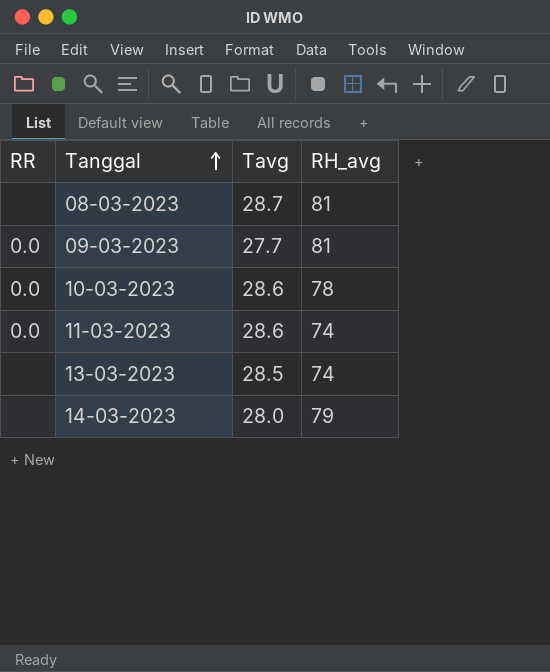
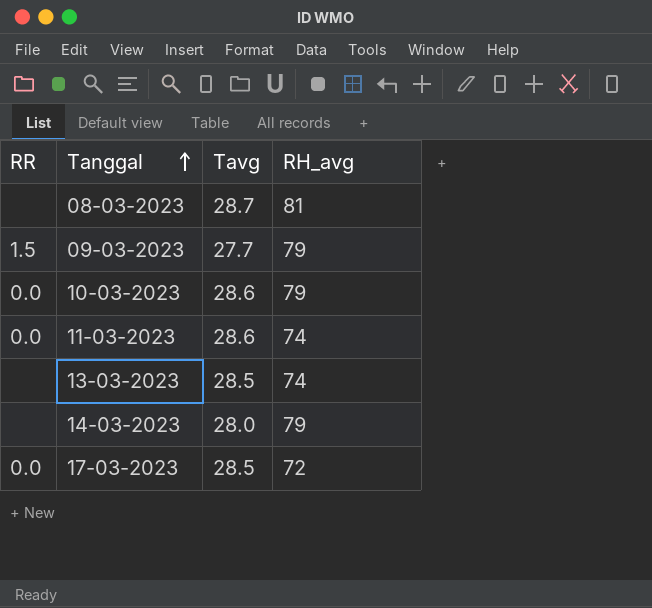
09-03-2023 | RR: 0.0 -> 1.5
09-03-2023 | RH_avg: 81 -> 79
10-03-2023 | RH_avg: 78 -> 79
row 17-03-2023: none -> 0.0 | 28.5 | 72

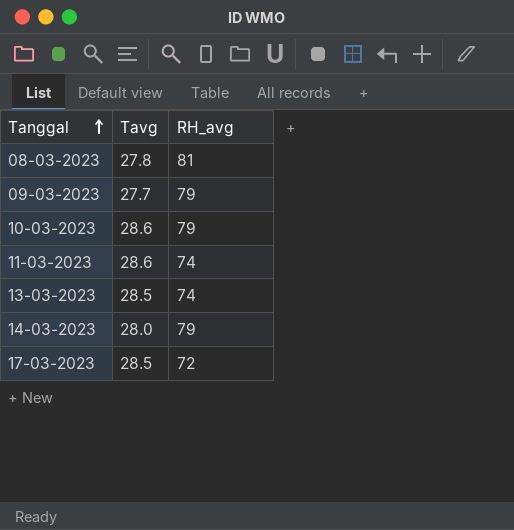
column RR | position: 1 -> none
08-03-2023 | Tavg: 28.7 -> 27.8

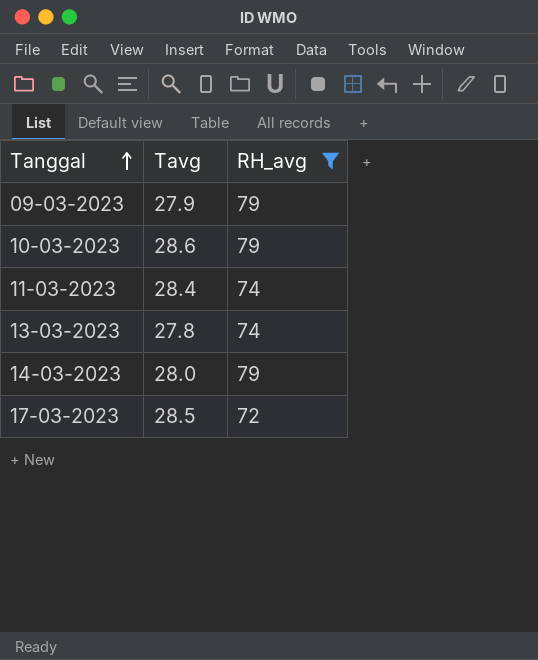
filter: none -> RH_avg != 81
09-03-2023 | Tavg: 27.7 -> 27.9
11-03-2023 | Tavg: 28.6 -> 28.4
13-03-2023 | Tavg: 28.5 -> 27.8

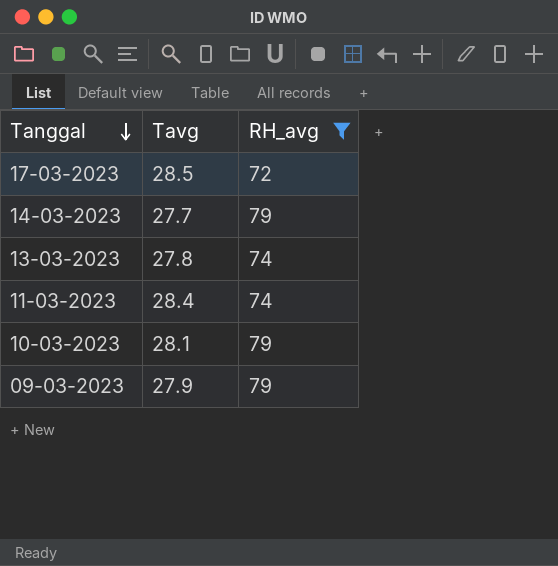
row order: Tanggal ascending -> Tanggal descending
14-03-2023 | Tavg: 28.0 -> 27.7
10-03-2023 | Tavg: 28.6 -> 28.1

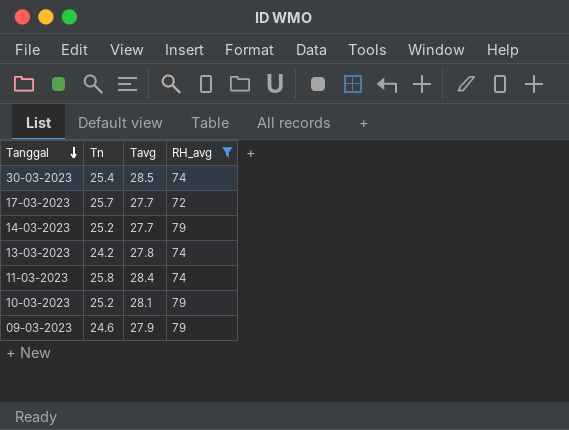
column Tn | position: none -> 2
row 30-03-2023: none -> 25.4 | 28.5 | 74
17-03-2023 | Tavg: 28.5 -> 27.7

